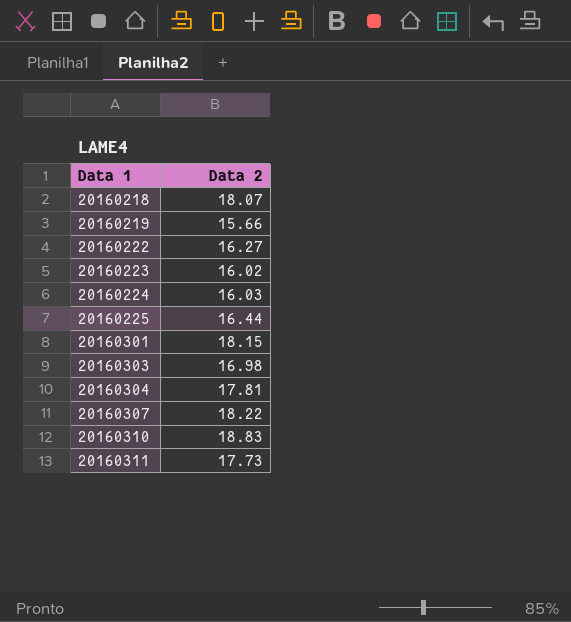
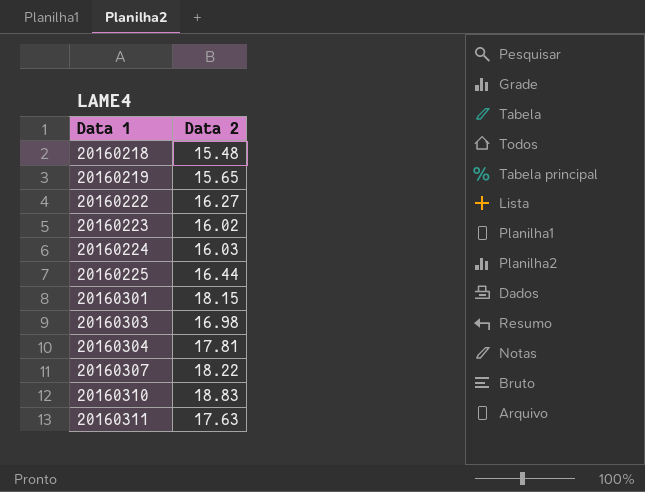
20160218 | Data 2: 18.07 -> 15.48
20160219 | Data 2: 15.66 -> 15.65
20160311 | Data 2: 17.73 -> 17.63

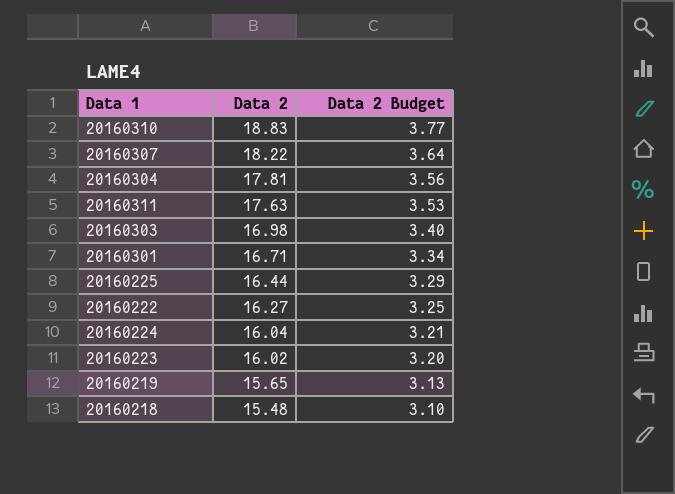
row order: Data 1 ascending -> Data 2 descending
column Data 2 Budget | formula: none -> [Data 2] * 0.2
20160301 | Data 2: 18.15 -> 16.71
20160224 | Data 2: 16.03 -> 16.04

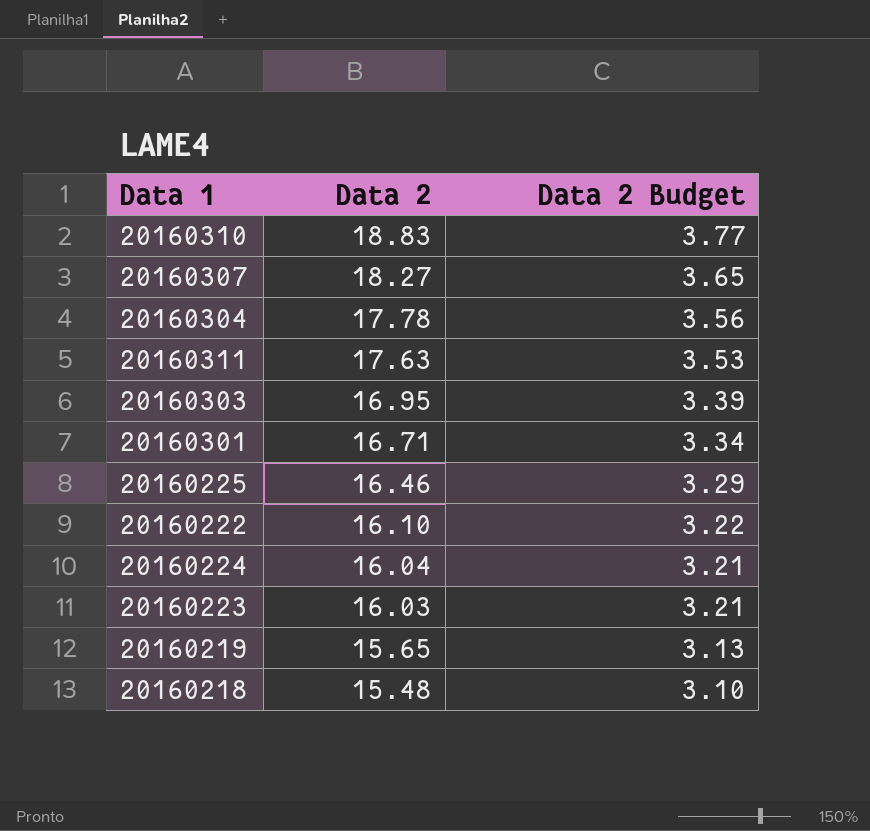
20160307 | Data 2: 18.22 -> 18.27
20160307 | Data 2 Budget: 3.64 -> 3.65
20160304 | Data 2: 17.81 -> 17.78
20160303 | Data 2: 16.98 -> 16.95
20160303 | Data 2 Budget: 3.40 -> 3.39
20160225 | Data 2: 16.44 -> 16.46
20160222 | Data 2: 16.27 -> 16.10
20160222 | Data 2 Budget: 3.25 -> 3.22
20160223 | Data 2: 16.02 -> 16.03
20160223 | Data 2 Budget: 3.20 -> 3.21

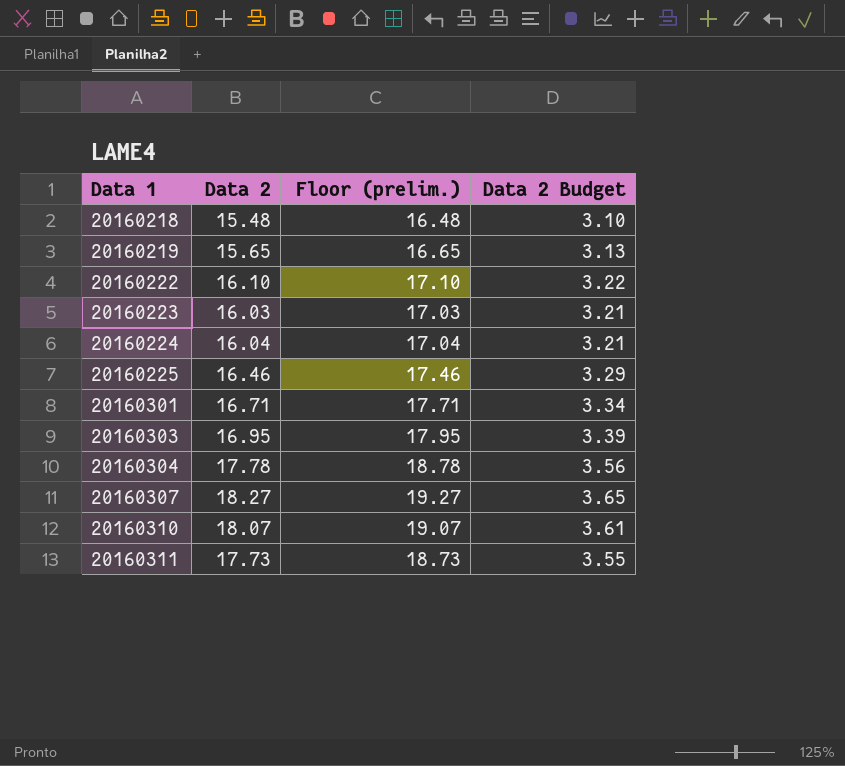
row order: Data 2 descending -> Data 1 ascending
column Floor (prelim.) | formula: none -> [Data 2] + 1
20160310 | Data 2: 18.83 -> 18.07
20160310 | Data 2 Budget: 3.77 -> 3.61
20160311 | Data 2: 17.63 -> 17.73
20160311 | Data 2 Budget: 3.53 -> 3.55

